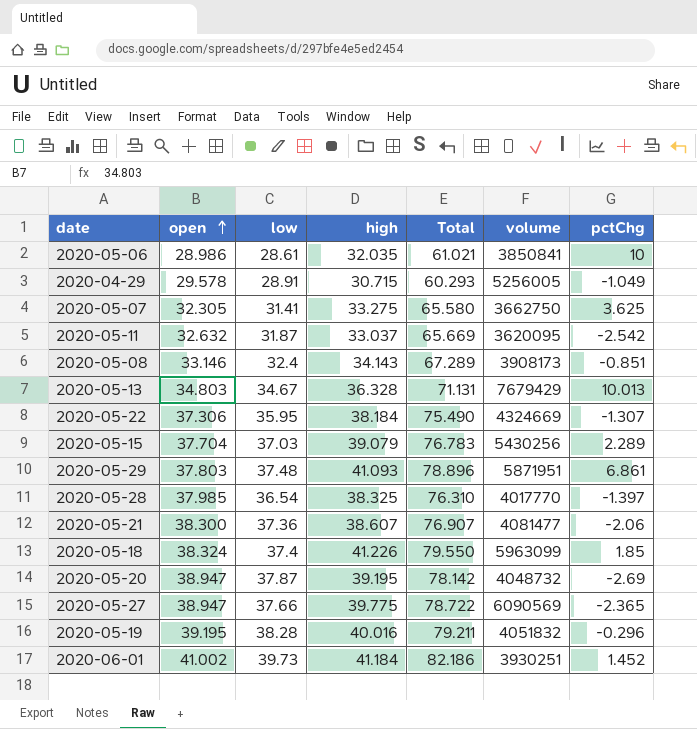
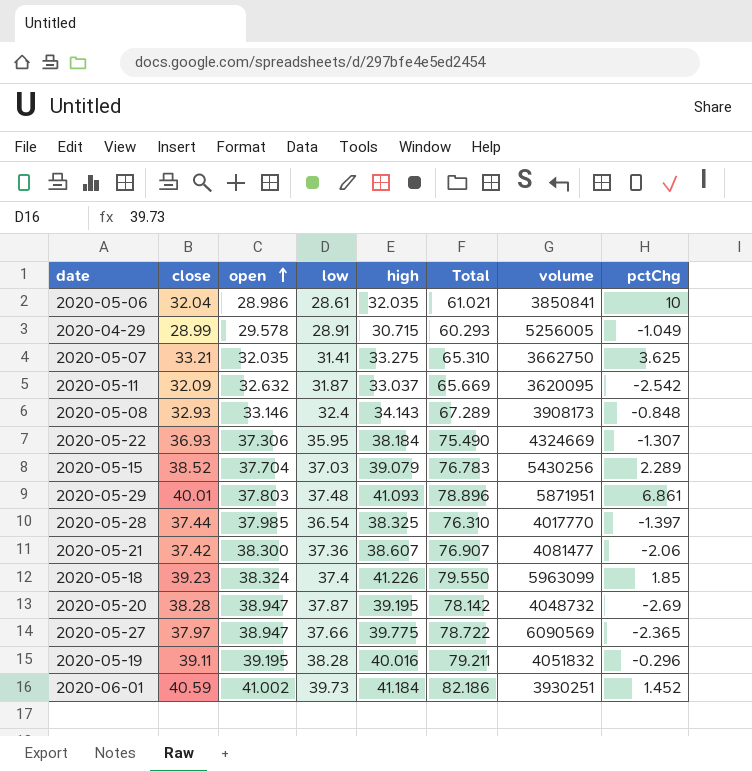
column close | position: none -> 2
row 2020-05-13: 34.803 | 34.67 | 36.328 | 71.131 | 7679429 | 10.013 -> none
2020-05-07 | open: 32.305 -> 32.035
2020-05-07 | Total: 65.580 -> 65.310
2020-05-08 | pctChg: -0.851 -> -0.848

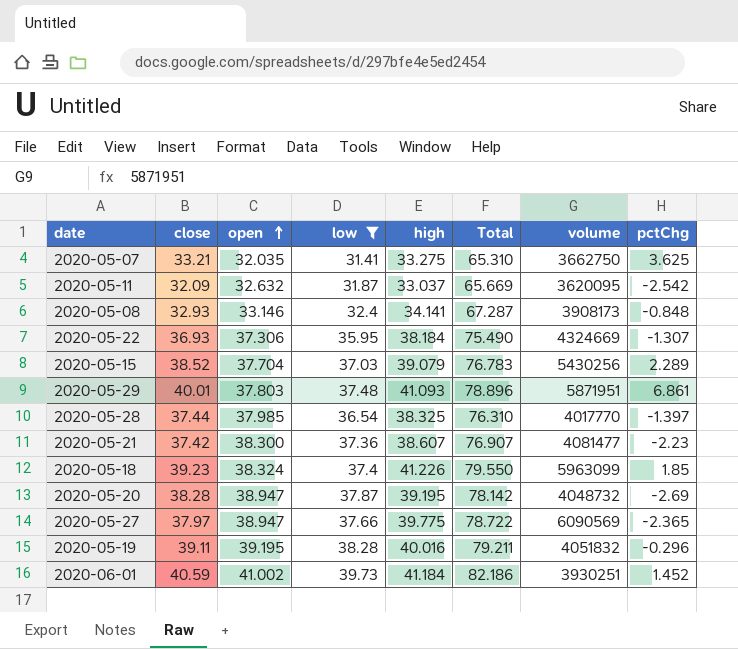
filter: none -> low >= 31.41
2020-05-08 | high: 34.143 -> 34.141
2020-05-08 | Total: 67.289 -> 67.287
2020-05-21 | pctChg: -2.06 -> -2.23

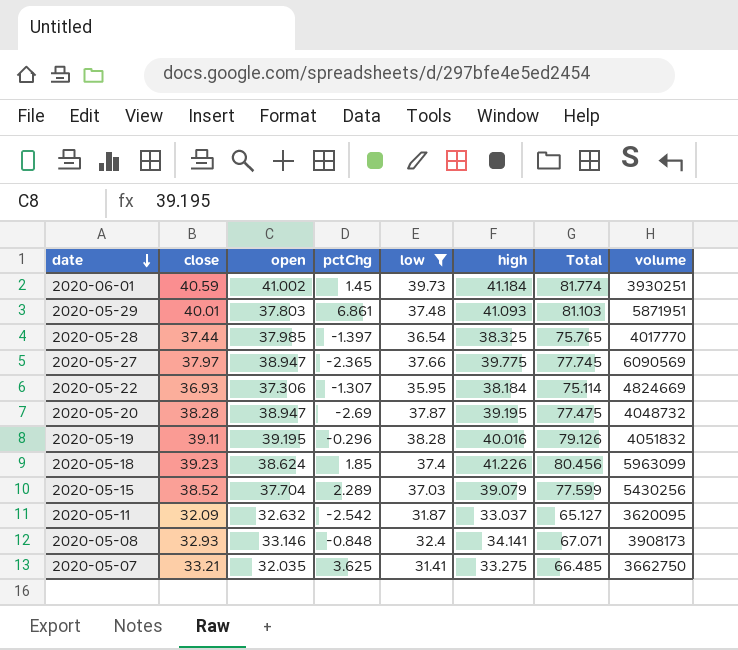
row order: open ascending -> date descending
column pctChg | position: 8 -> 4
column Total | formula: [open] + [high] -> [close] + [high]
row 2020-05-21: 37.42 | 38.300 | 37.36 | 38.607 | 76.907 | 4081477 | -2.23 -> none
2020-06-01 | pctChg: 1.452 -> 1.45
2020-05-22 | volume: 4324669 -> 4824669
2020-05-18 | open: 38.324 -> 38.624

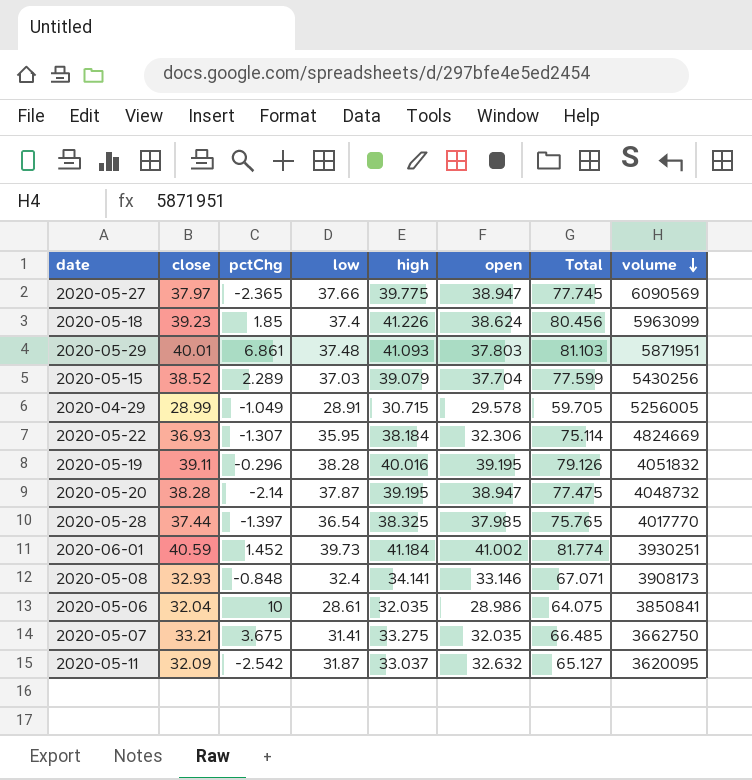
filter: low >= 31.41 -> none
row order: date descending -> volume descending
column open | position: 3 -> 6
2020-05-22 | open: 37.306 -> 32.306
2020-05-20 | pctChg: -2.69 -> -2.14
2020-06-01 | pctChg: 1.45 -> 1.452
2020-05-07 | pctChg: 3.625 -> 3.675

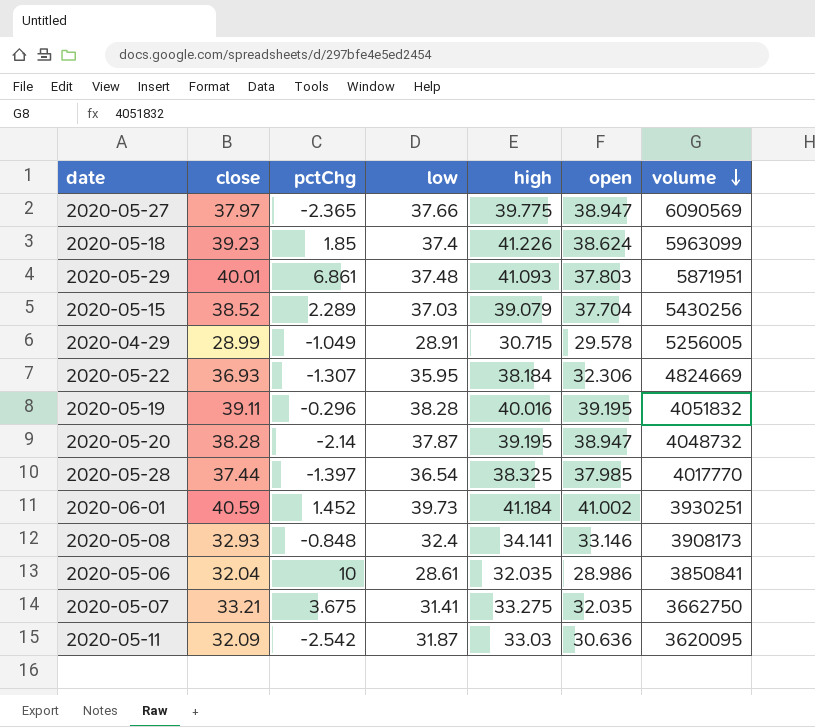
column Total | formula: [close] + [high] -> none
2020-05-11 | high: 33.037 -> 33.03
2020-05-11 | open: 32.632 -> 30.636

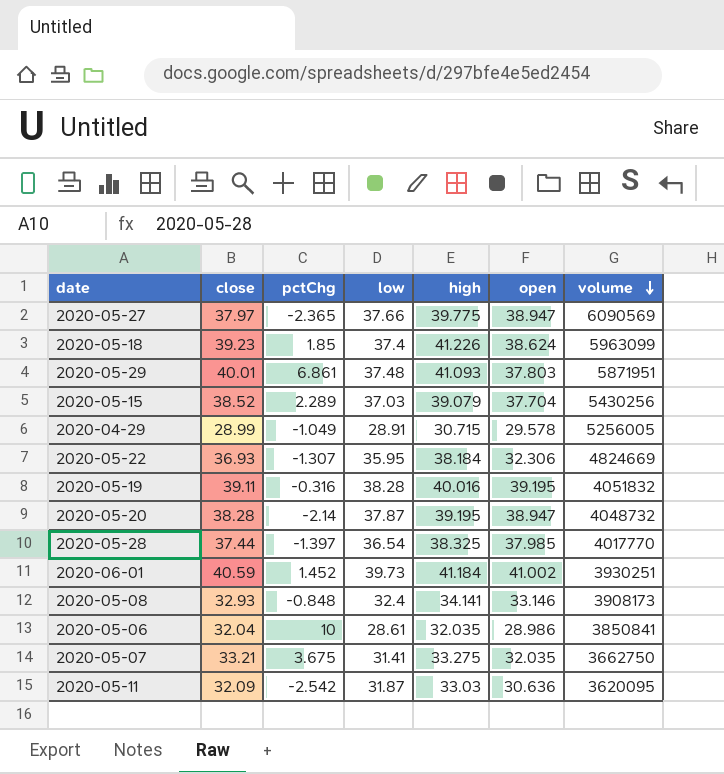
2020-05-19 | pctChg: -0.296 -> -0.316

